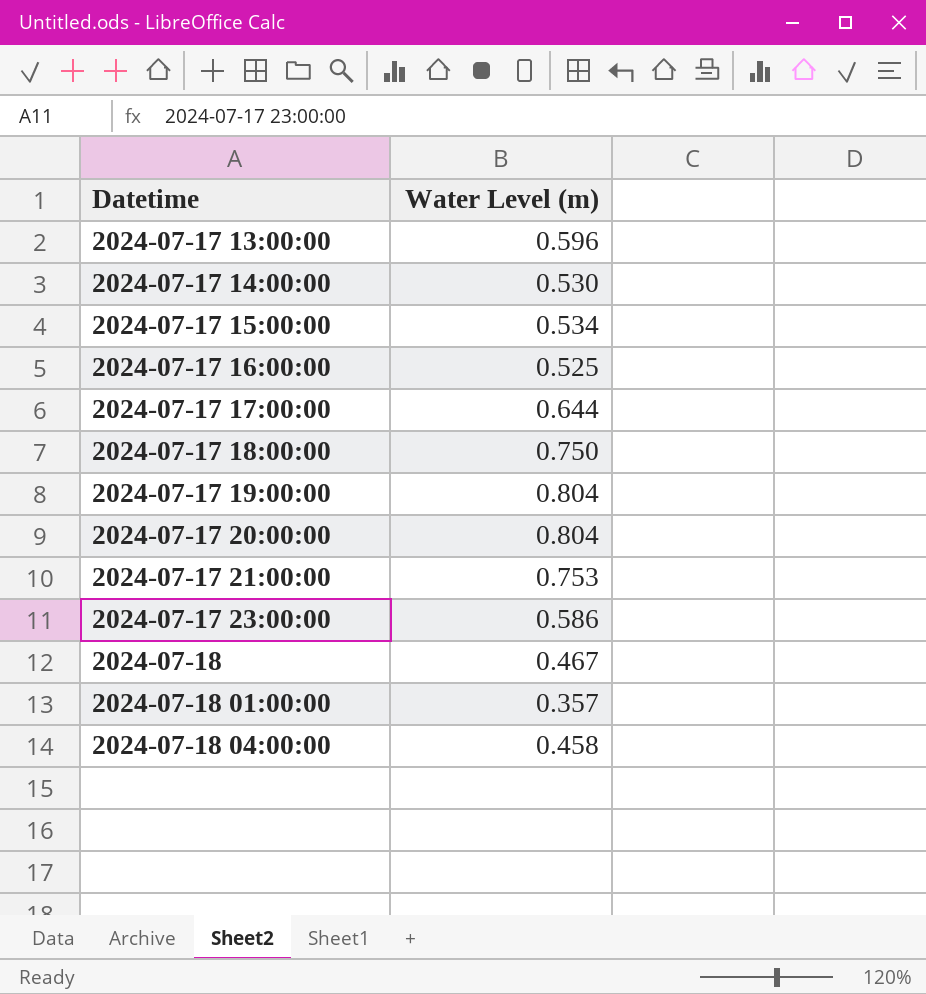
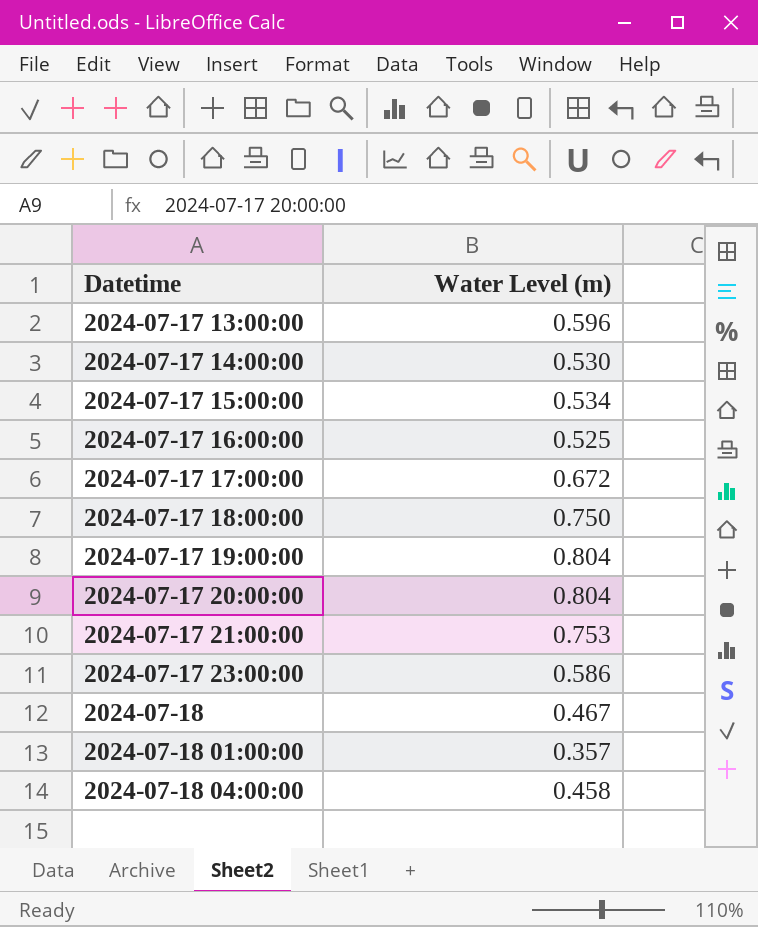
2024-07-17 17:00:00 | Water Level (m): 0.644 -> 0.672

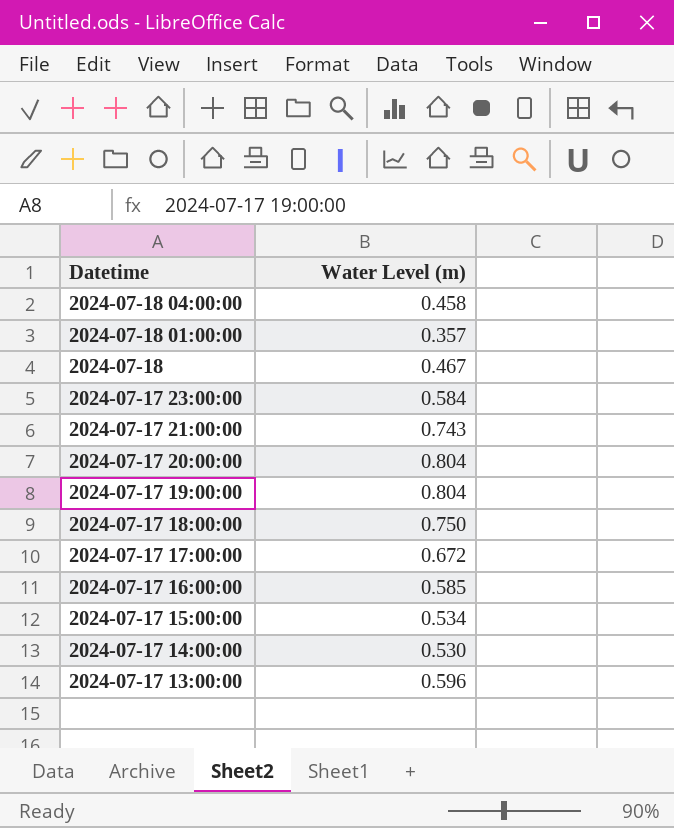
row order: Datetime ascending -> Datetime descending
2024-07-17 23:00:00 | Water Level (m): 0.586 -> 0.584
2024-07-17 21:00:00 | Water Level (m): 0.753 -> 0.743
2024-07-17 16:00:00 | Water Level (m): 0.525 -> 0.585

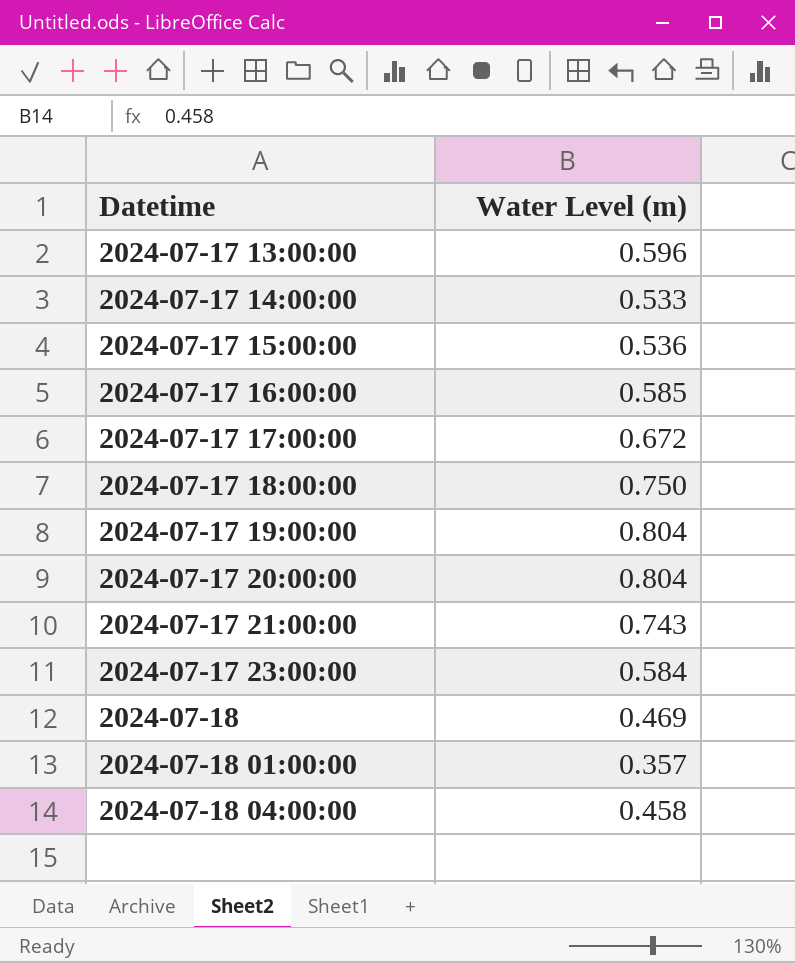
row order: Datetime descending -> Datetime ascending
2024-07-17 14:00:00 | Water Level (m): 0.530 -> 0.533
2024-07-17 15:00:00 | Water Level (m): 0.534 -> 0.536
2024-07-18 | Water Level (m): 0.467 -> 0.469

